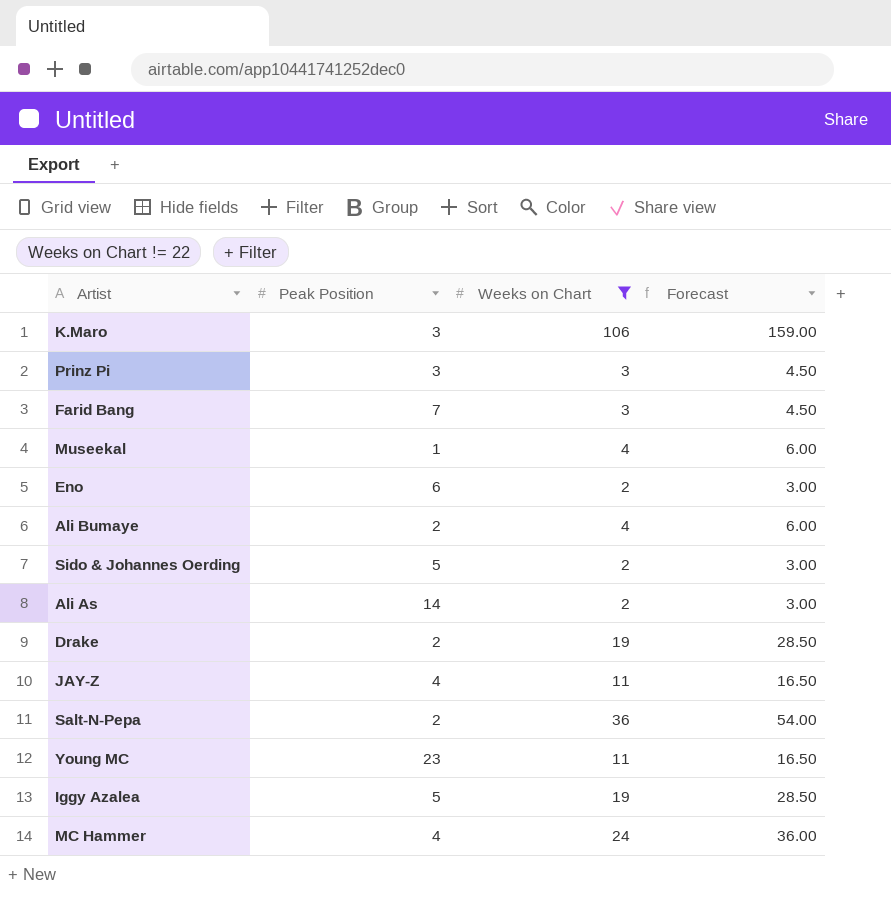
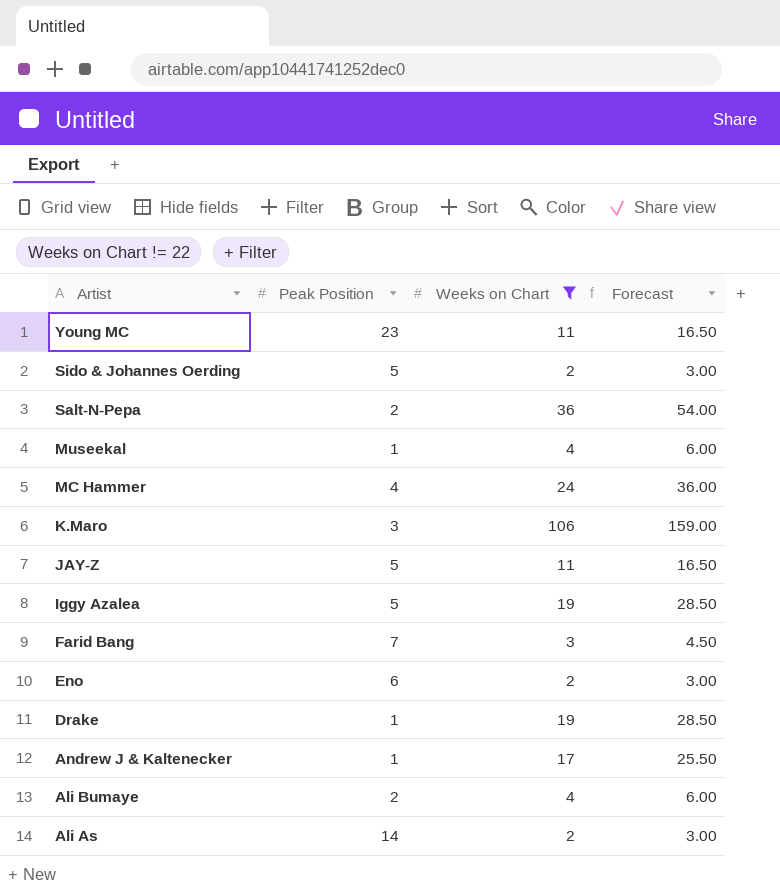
row order: none -> Artist descending
row Prinz Pi: 3 | 3 | 4.50 -> none
JAY-Z | Peak Position: 4 -> 5
Drake | Peak Position: 2 -> 1
row Andrew J & Kaltenecker: none -> 1 | 17 | 25.50

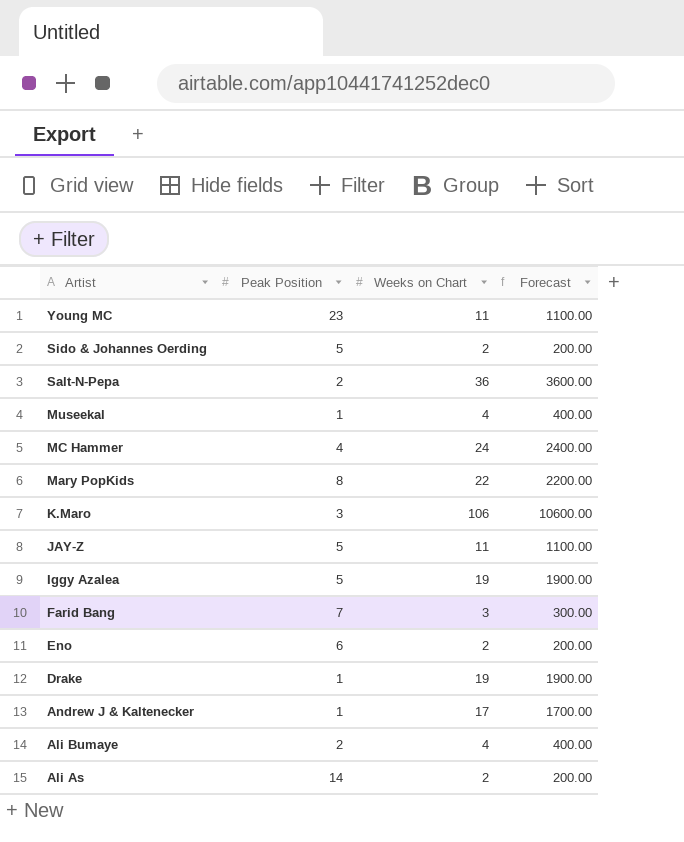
filter: Weeks on Chart != 22 -> none
column Forecast | formula: [Weeks on Chart] * 1.5 -> [Weeks on Chart] * 100

